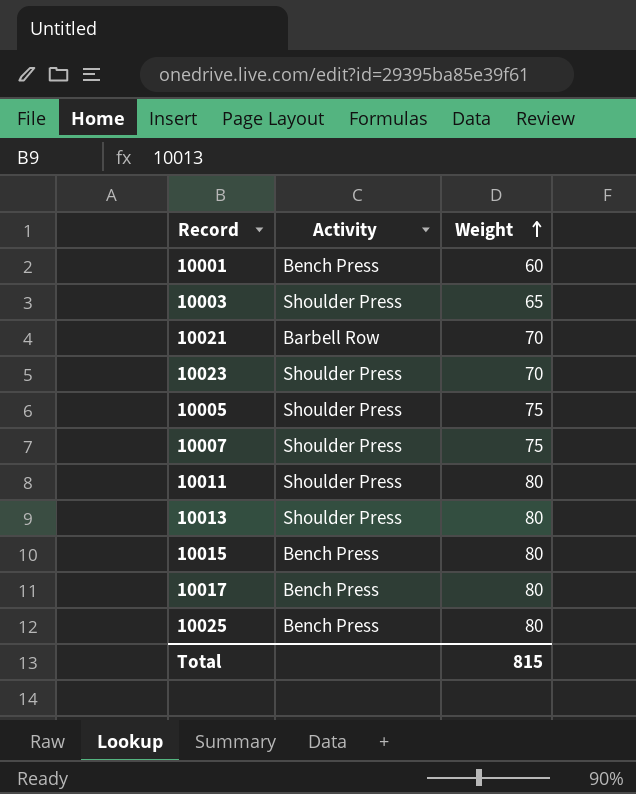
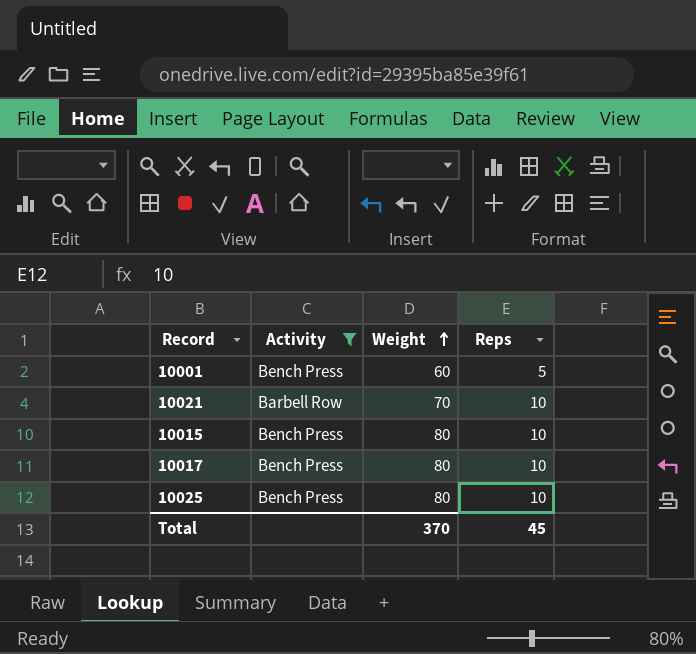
filter: none -> Activity != Shoulder Press
column Reps | position: none -> 4
Total | Weight: 815 -> 370

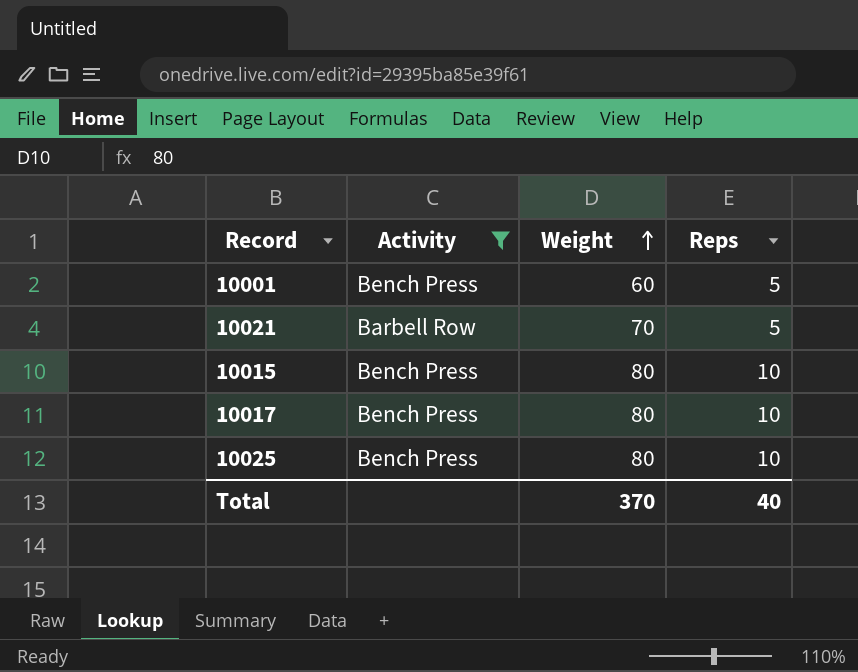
10021 | Reps: 10 -> 5
Total | Reps: 45 -> 40

